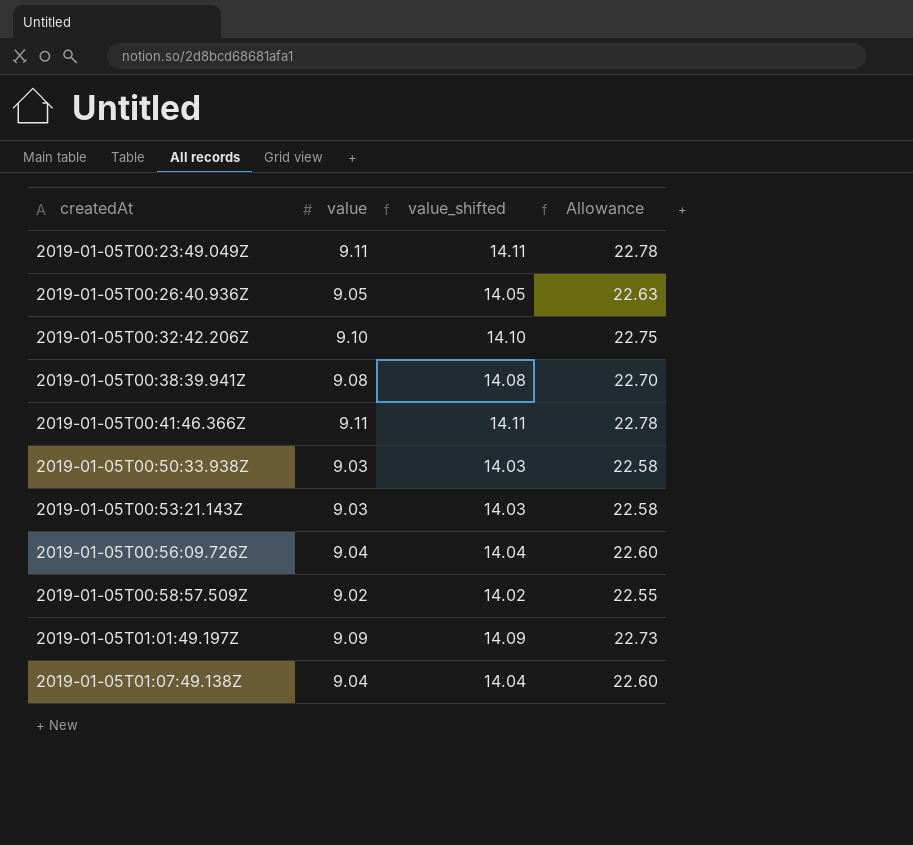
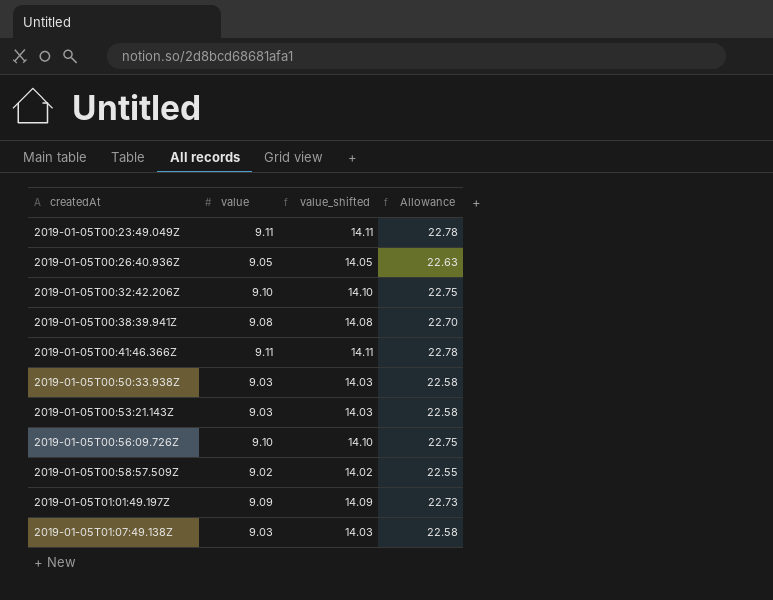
2019-01-05T00:56:09.726Z | value: 9.04 -> 9.10
2019-01-05T00:56:09.726Z | value_shifted: 14.04 -> 14.10
2019-01-05T00:56:09.726Z | Allowance: 22.60 -> 22.75
2019-01-05T01:07:49.138Z | value: 9.04 -> 9.03
2019-01-05T01:07:49.138Z | value_shifted: 14.04 -> 14.03
2019-01-05T01:07:49.138Z | Allowance: 22.60 -> 22.58

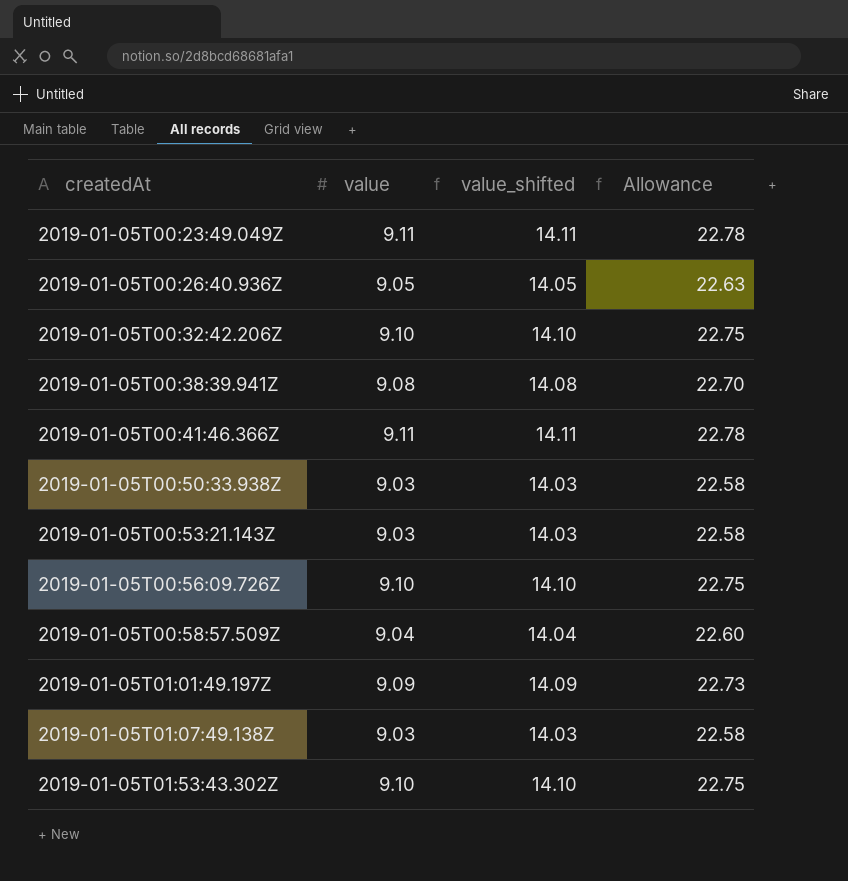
2019-01-05T00:58:57.509Z | value: 9.02 -> 9.04
2019-01-05T00:58:57.509Z | value_shifted: 14.02 -> 14.04
2019-01-05T00:58:57.509Z | Allowance: 22.55 -> 22.60
row 2019-01-05T01:53:43.302Z: none -> 9.10 | 14.10 | 22.75

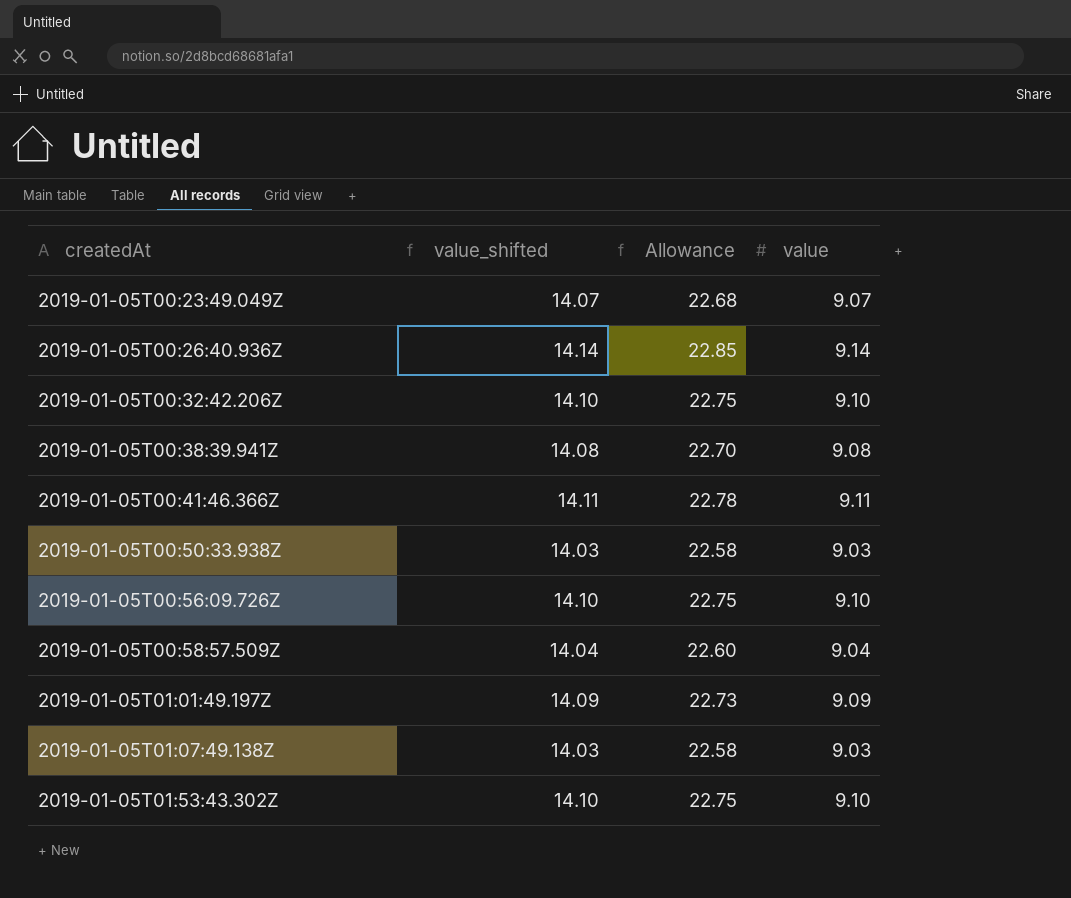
column value | position: 2 -> 4
row 2019-01-05T00:53:21.143Z: 9.03 | 14.03 | 22.58 -> none
2019-01-05T00:23:49.049Z | value_shifted: 14.11 -> 14.07
2019-01-05T00:23:49.049Z | Allowance: 22.78 -> 22.68
2019-01-05T00:23:49.049Z | value: 9.11 -> 9.07
2019-01-05T00:26:40.936Z | value_shifted: 14.05 -> 14.14
2019-01-05T00:26:40.936Z | Allowance: 22.63 -> 22.85
2019-01-05T00:26:40.936Z | value: 9.05 -> 9.14

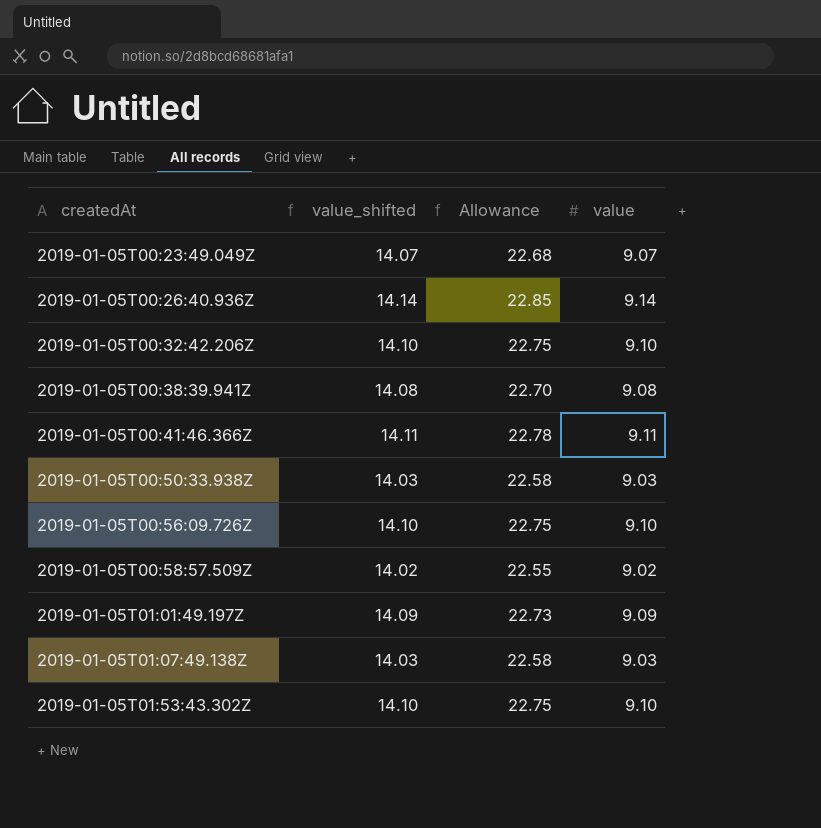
2019-01-05T00:58:57.509Z | value_shifted: 14.04 -> 14.02
2019-01-05T00:58:57.509Z | Allowance: 22.60 -> 22.55
2019-01-05T00:58:57.509Z | value: 9.04 -> 9.02

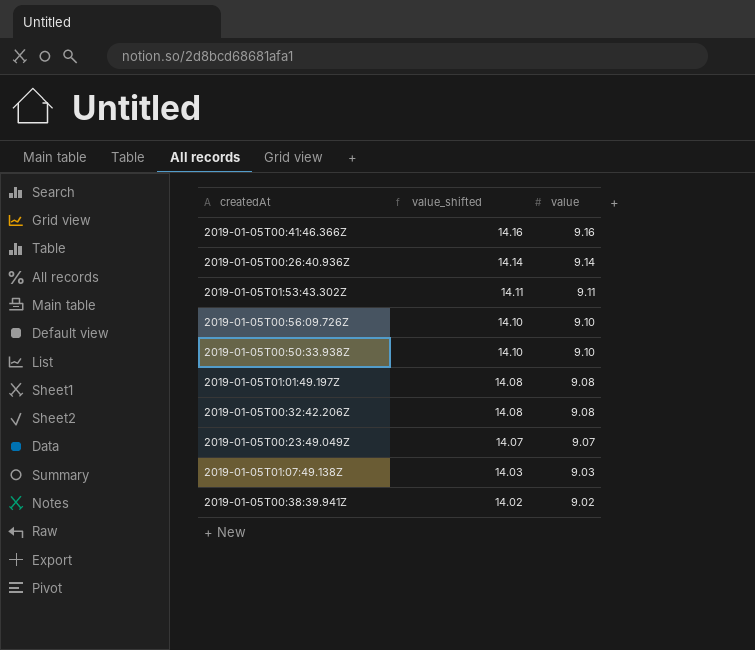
row order: createdAt ascending -> value_shifted descending
column Allowance | formula: [value] * 2.5 -> none
row 2019-01-05T00:58:57.509Z: 14.02 | 22.55 | 9.02 -> none
2019-01-05T00:41:46.366Z | value_shifted: 14.11 -> 14.16
2019-01-05T00:41:46.366Z | value: 9.11 -> 9.16
2019-01-05T01:53:43.302Z | value_shifted: 14.10 -> 14.11
2019-01-05T01:53:43.302Z | value: 9.10 -> 9.11
2019-01-05T00:50:33.938Z | value_shifted: 14.03 -> 14.10
2019-01-05T00:50:33.938Z | value: 9.03 -> 9.10
2019-01-05T01:01:49.197Z | value_shifted: 14.09 -> 14.08
2019-01-05T01:01:49.197Z | value: 9.09 -> 9.08
2019-01-05T00:32:42.206Z | value_shifted: 14.10 -> 14.08
2019-01-05T00:32:42.206Z | value: 9.10 -> 9.08
2019-01-05T00:38:39.941Z | value_shifted: 14.08 -> 14.02
2019-01-05T00:38:39.941Z | value: 9.08 -> 9.02

